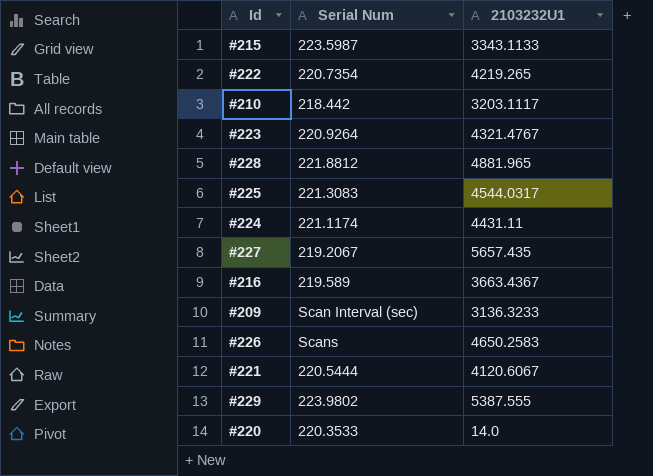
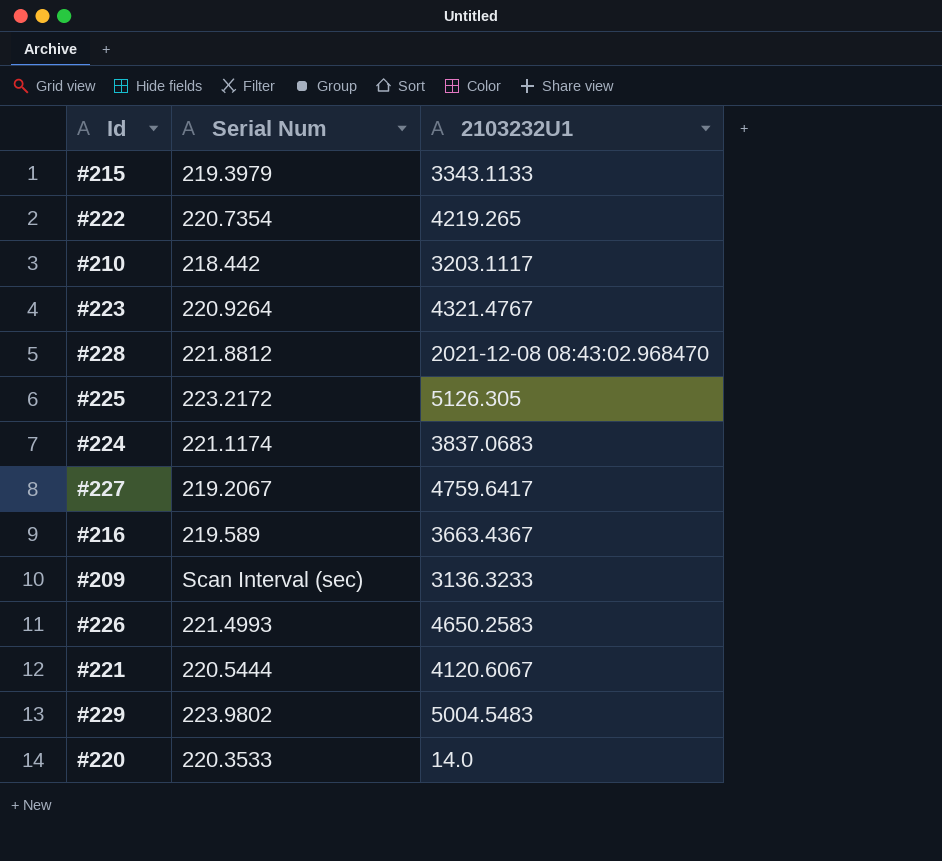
#215 | Serial Num: 223.5987 -> 219.3979
#228 | 2103232U1: 4881.965 -> 2021-12-08 08:43:02.968470
#225 | Serial Num: 221.3083 -> 223.2172
#225 | 2103232U1: 4544.0317 -> 5126.305
#224 | 2103232U1: 4431.11 -> 3837.0683
#227 | 2103232U1: 5657.435 -> 4759.6417
#226 | Serial Num: Scans -> 221.4993
#229 | 2103232U1: 5387.555 -> 5004.5483

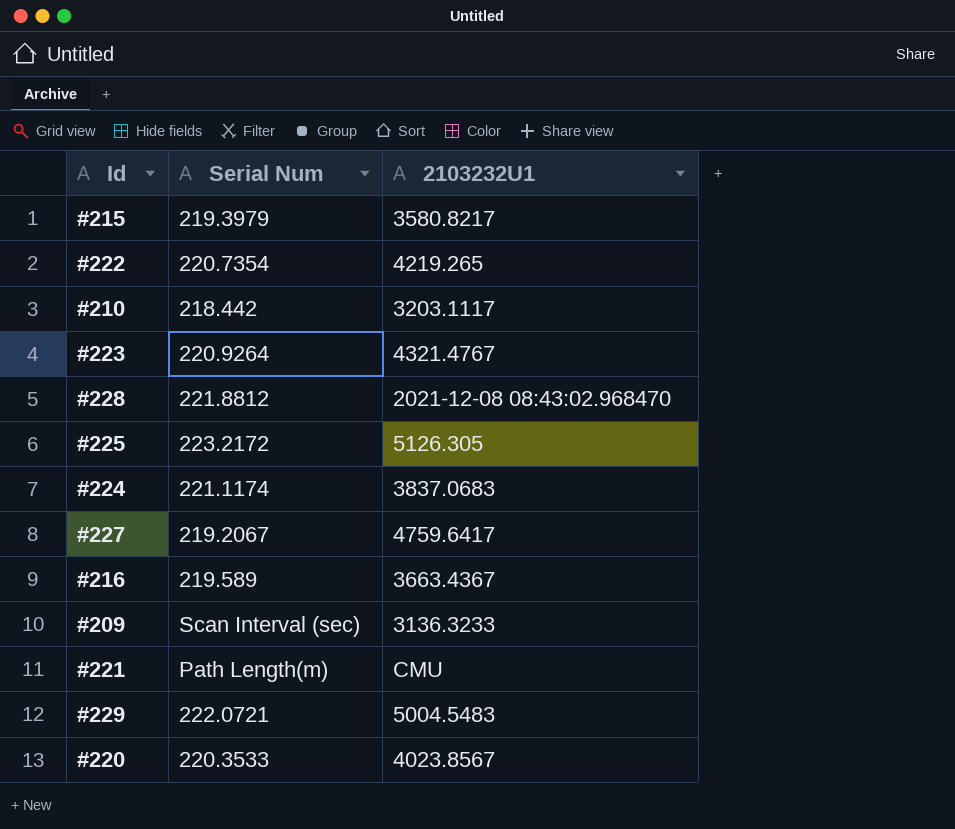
row #226: 221.4993 | 4650.2583 -> none
#215 | 2103232U1: 3343.1133 -> 3580.8217
#221 | Serial Num: 220.5444 -> Path Length(m)
#221 | 2103232U1: 4120.6067 -> CMU
#229 | Serial Num: 223.9802 -> 222.0721
#220 | 2103232U1: 14.0 -> 4023.8567

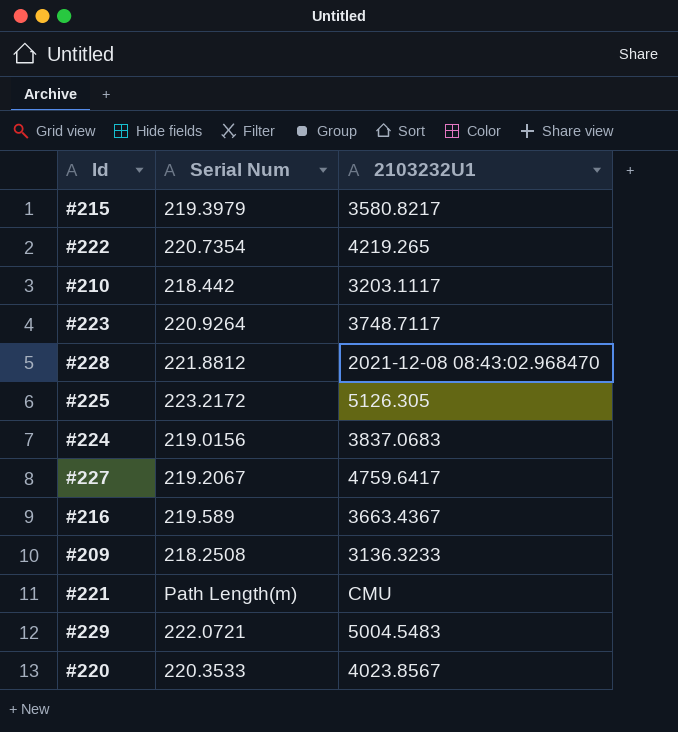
#223 | 2103232U1: 4321.4767 -> 3748.7117
#224 | Serial Num: 221.1174 -> 219.0156
#209 | Serial Num: Scan Interval (sec) -> 218.2508

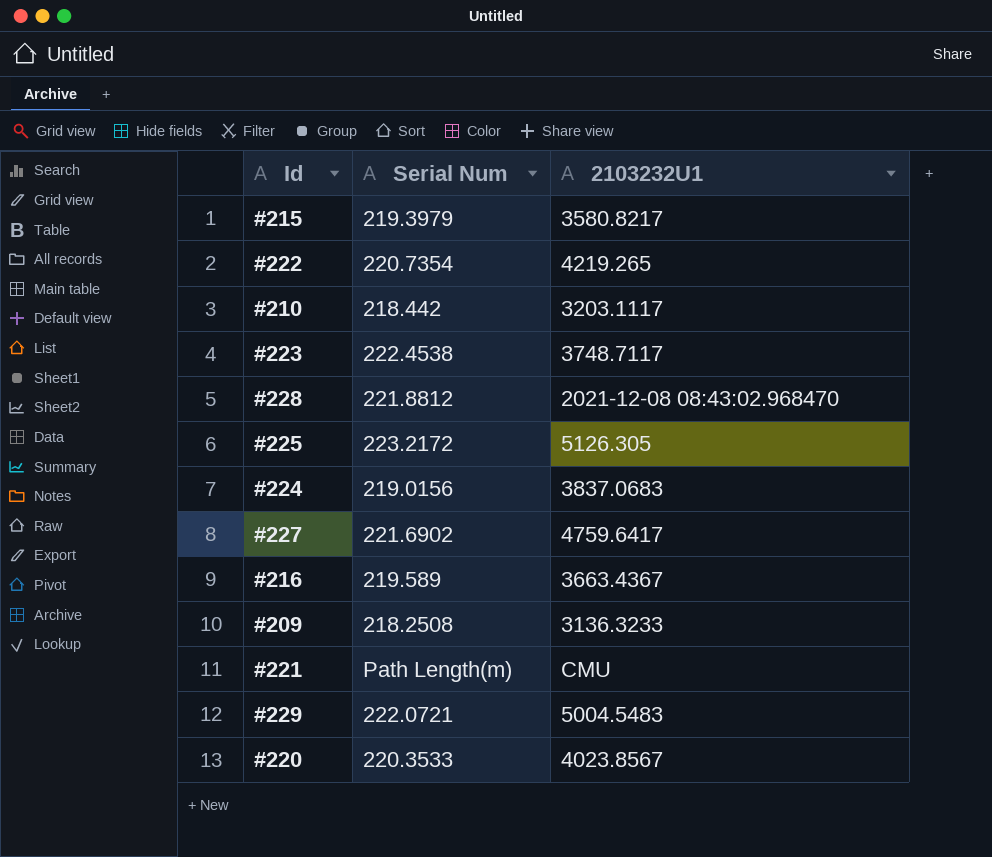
#223 | Serial Num: 220.9264 -> 222.4538
#227 | Serial Num: 219.2067 -> 221.6902

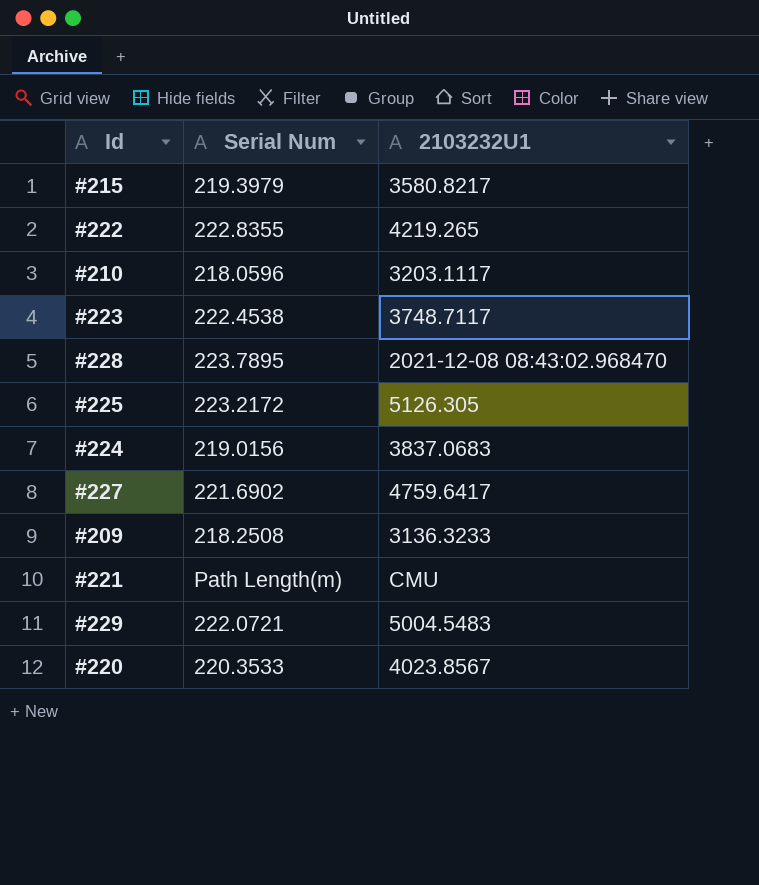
row #216: 219.589 | 3663.4367 -> none
#222 | Serial Num: 220.7354 -> 222.8355
#210 | Serial Num: 218.442 -> 218.0596
#228 | Serial Num: 221.8812 -> 223.7895

